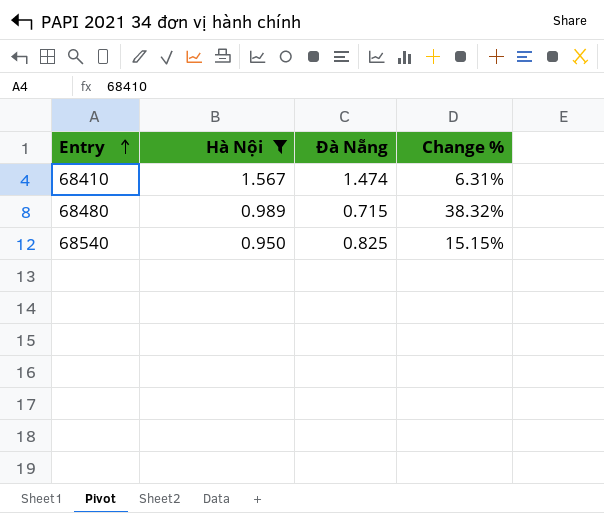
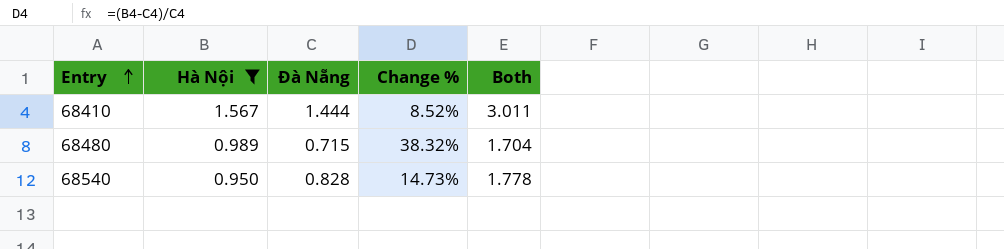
column Both | formula: none -> [Hà Nội] + [Đà Nẵng]
68410 | Đà Nẵng: 1.474 -> 1.444
68410 | Change %: 6.31% -> 8.52%
68540 | Đà Nẵng: 0.825 -> 0.828
68540 | Change %: 15.15% -> 14.73%

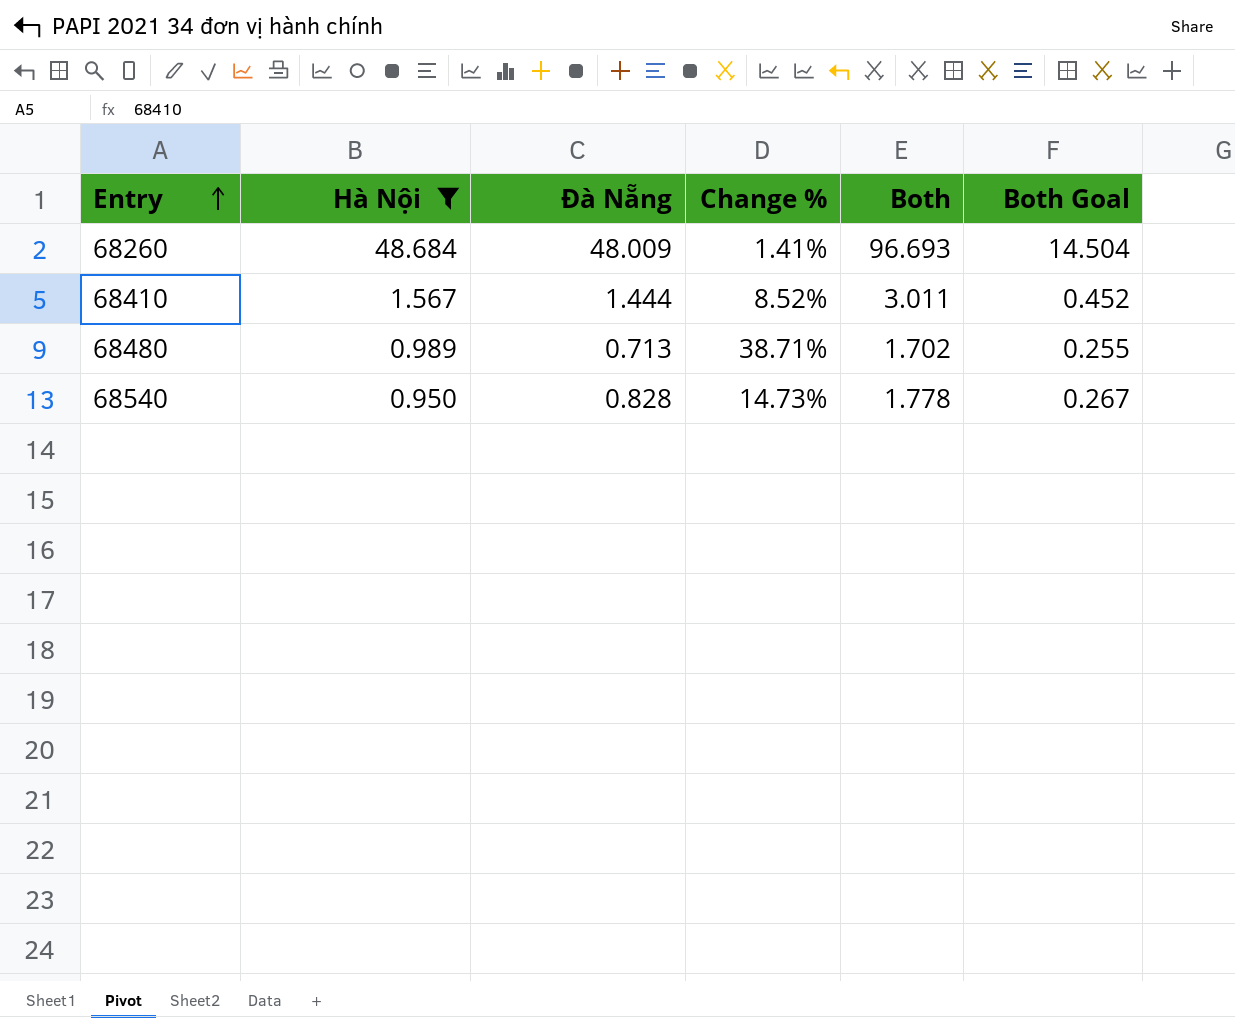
column Both Goal | formula: none -> [Both] * 0.15
row 68260: none -> 48.684 | 48.009 | 1.41% | 96.693 | 14.504
68480 | Đà Nẵng: 0.715 -> 0.713
68480 | Change %: 38.32% -> 38.71%
68480 | Both: 1.704 -> 1.702

